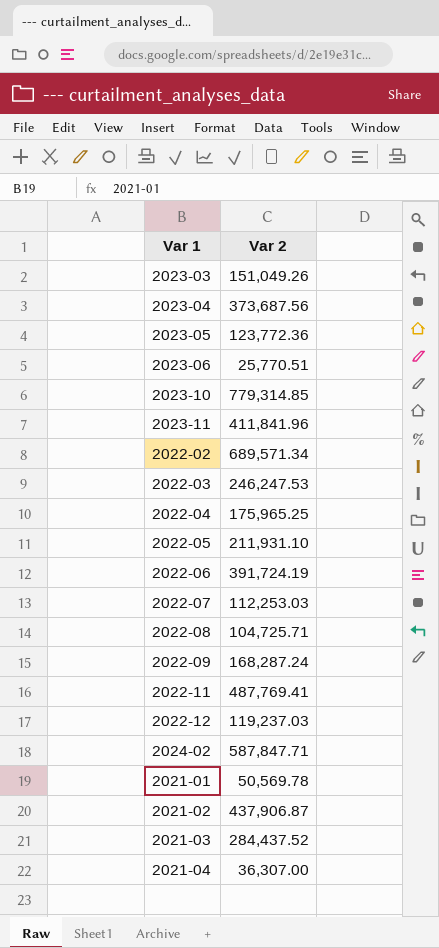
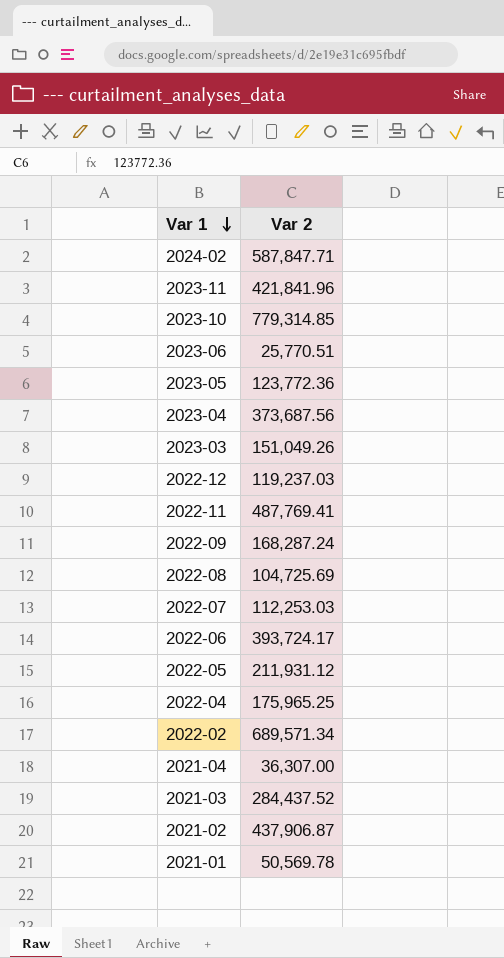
row order: none -> Var 1 descending
row 2022-03: 246,247.53 -> none
2023-11 | Var 2: 411,841.96 -> 421,841.96
2022-08 | Var 2: 104,725.71 -> 104,725.69
2022-06 | Var 2: 391,724.19 -> 393,724.17
2022-05 | Var 2: 211,931.10 -> 211,931.12

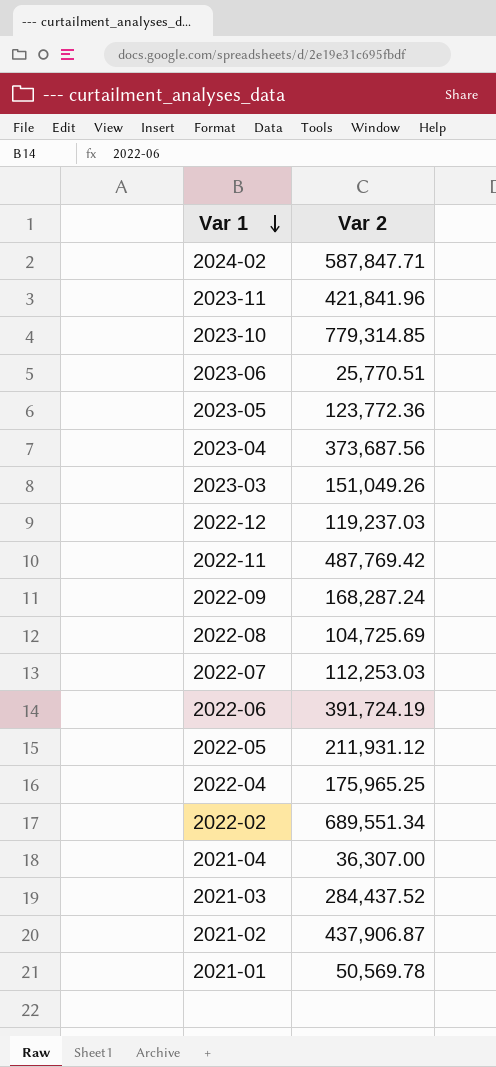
2022-11 | Var 2: 487,769.41 -> 487,769.42
2022-06 | Var 2: 393,724.17 -> 391,724.19
2022-02 | Var 2: 689,571.34 -> 689,551.34

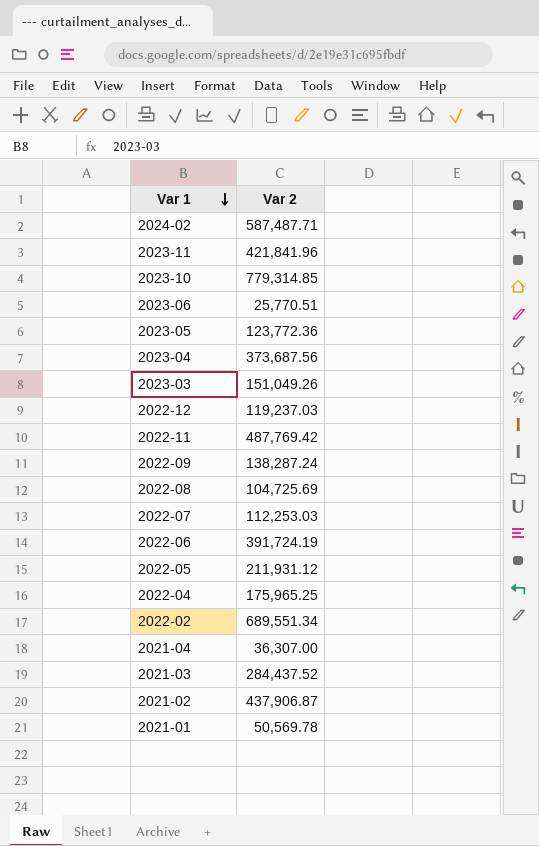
2024-02 | Var 2: 587,847.71 -> 587,487.71
2022-09 | Var 2: 168,287.24 -> 138,287.24

